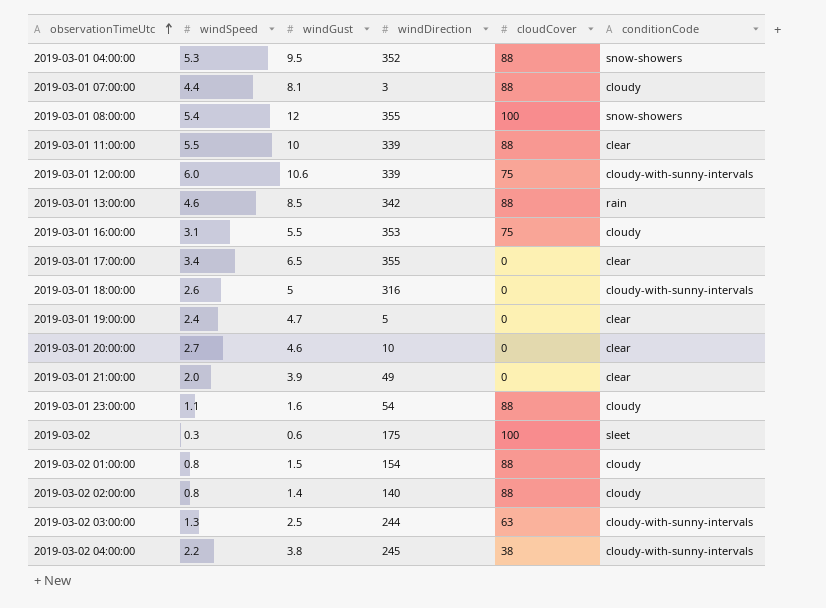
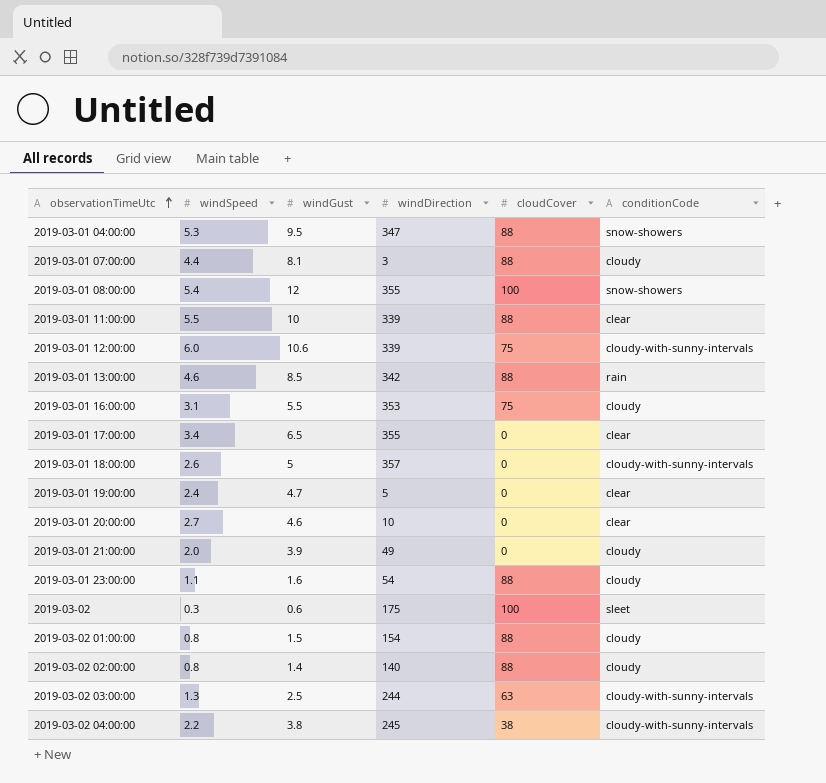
2019-03-01 04:00:00 | windDirection: 352 -> 347
2019-03-01 18:00:00 | windDirection: 316 -> 357
2019-03-01 21:00:00 | conditionCode: clear -> cloudy

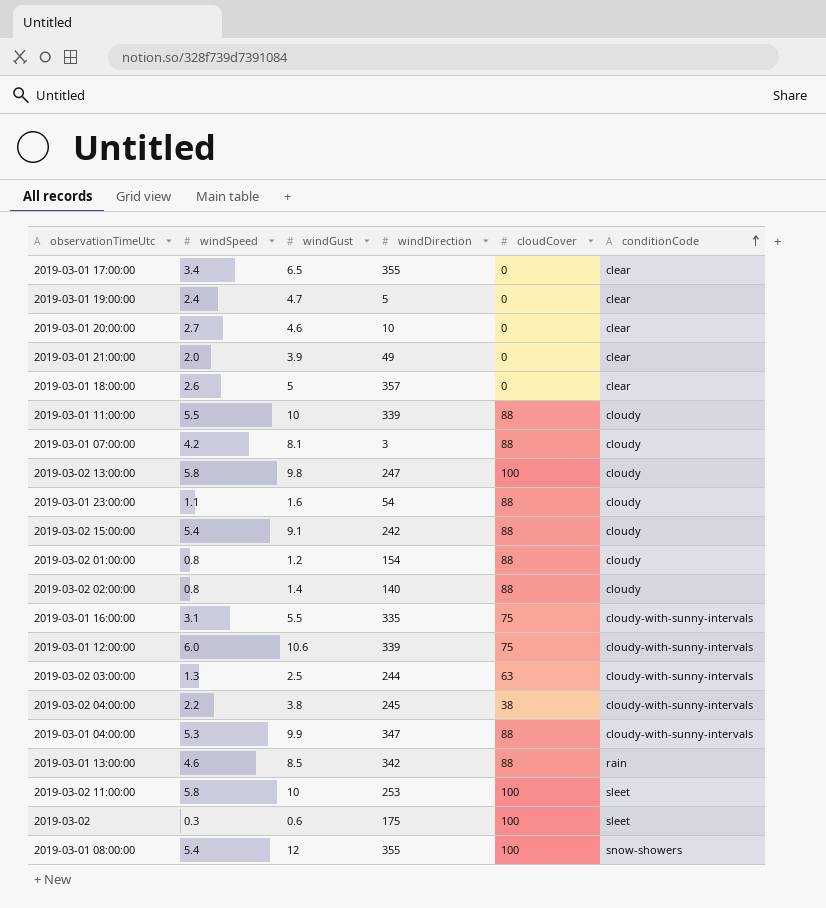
row order: observationTimeUtc ascending -> conditionCode ascending
2019-03-01 21:00:00 | conditionCode: cloudy -> clear
2019-03-01 18:00:00 | conditionCode: cloudy-with-sunny-intervals -> clear
2019-03-01 11:00:00 | conditionCode: clear -> cloudy
2019-03-01 07:00:00 | windSpeed: 4.4 -> 4.2
row 2019-03-02 13:00:00: none -> 5.8 | 9.8 | 247 | 100 | cloudy
row 2019-03-02 15:00:00: none -> 5.4 | 9.1 | 242 | 88 | cloudy
2019-03-02 01:00:00 | windGust: 1.5 -> 1.2
2019-03-01 16:00:00 | windDirection: 353 -> 335
2019-03-01 16:00:00 | conditionCode: cloudy -> cloudy-with-sunny-intervals
2019-03-01 04:00:00 | windGust: 9.5 -> 9.9
2019-03-01 04:00:00 | conditionCode: snow-showers -> cloudy-with-sunny-intervals
row 2019-03-02 11:00:00: none -> 5.8 | 10 | 253 | 100 | sleet

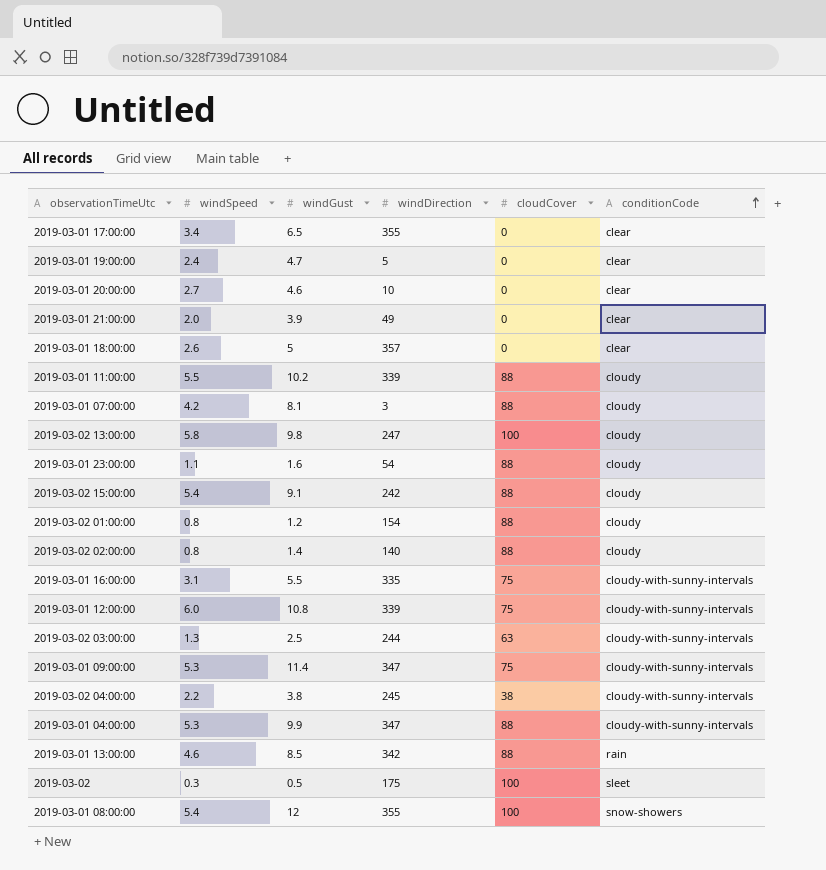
row 2019-03-02 11:00:00: 5.8 | 10 | 253 | 100 | sleet -> none
2019-03-01 11:00:00 | windGust: 10 -> 10.2
2019-03-01 12:00:00 | windGust: 10.6 -> 10.8
row 2019-03-01 09:00:00: none -> 5.3 | 11.4 | 347 | 75 | cloudy-with-sunny-intervals
2019-03-02 | windGust: 0.6 -> 0.5

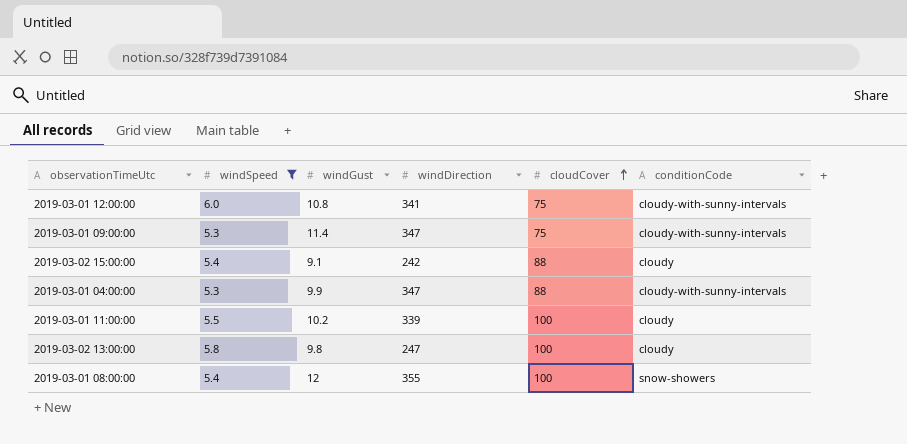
filter: none -> windSpeed >= 5.3
row order: conditionCode ascending -> cloudCover ascending
2019-03-01 12:00:00 | windDirection: 339 -> 341
2019-03-01 11:00:00 | cloudCover: 88 -> 100

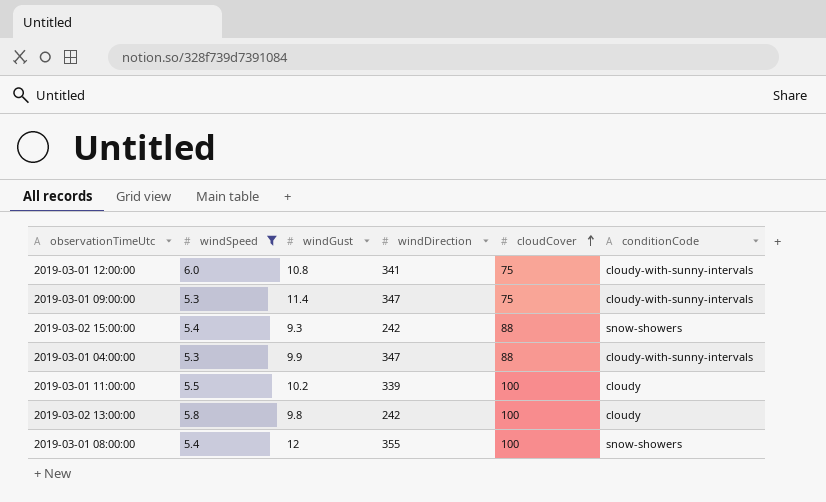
2019-03-02 15:00:00 | windGust: 9.1 -> 9.3
2019-03-02 15:00:00 | conditionCode: cloudy -> snow-showers
2019-03-02 13:00:00 | windDirection: 247 -> 242

